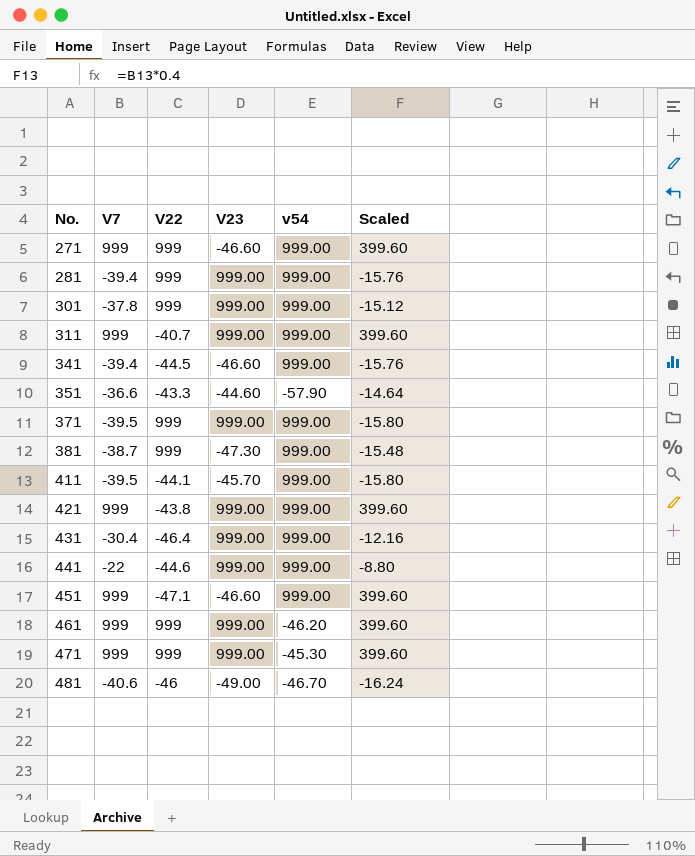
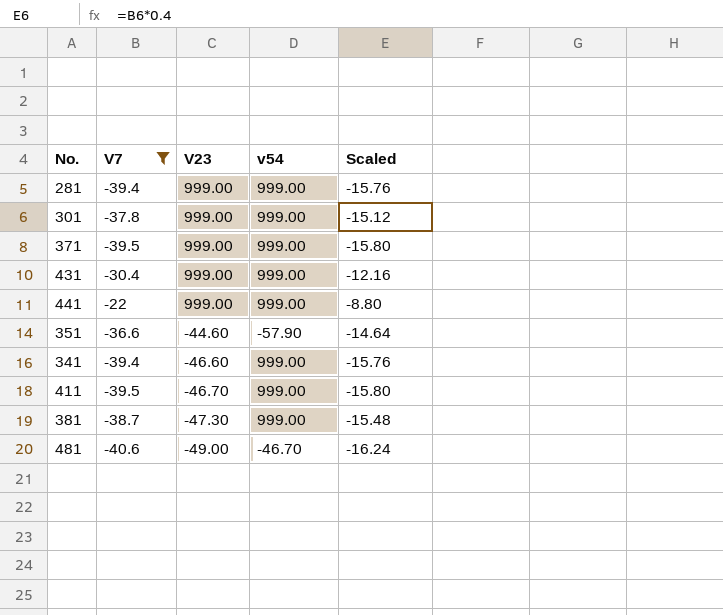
filter: none -> V7 != 999
row order: No. ascending -> V23 descending
column V22 | position: 3 -> none
411 | V23: -45.70 -> -46.70

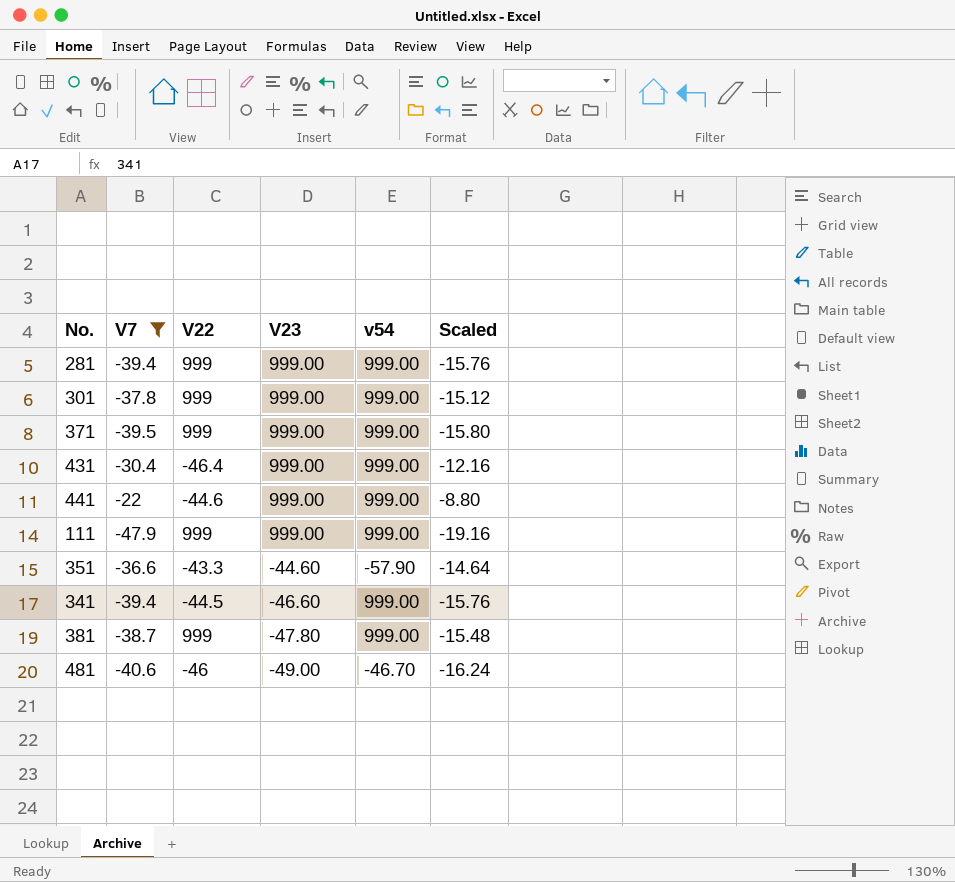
column V22 | position: none -> 3
row 411: -39.5 | -46.70 | 999.00 | -15.80 -> none
row 111: none -> -47.9 | 999 | 999.00 | 999.00 | -19.16
381 | V23: -47.30 -> -47.80

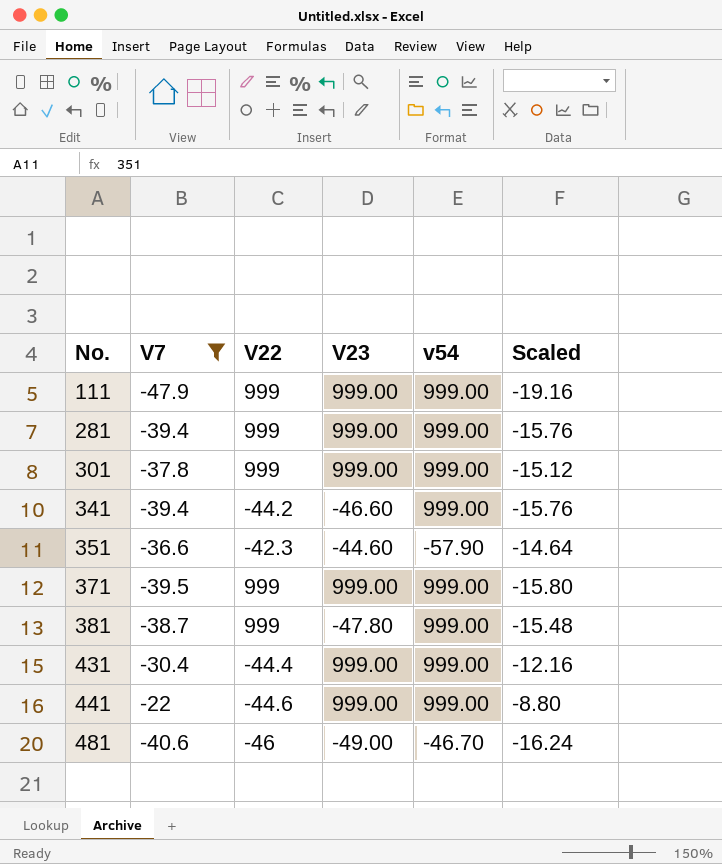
row order: V23 descending -> No. ascending
341 | V22: -44.5 -> -44.2
351 | V22: -43.3 -> -42.3
431 | V22: -46.4 -> -44.4

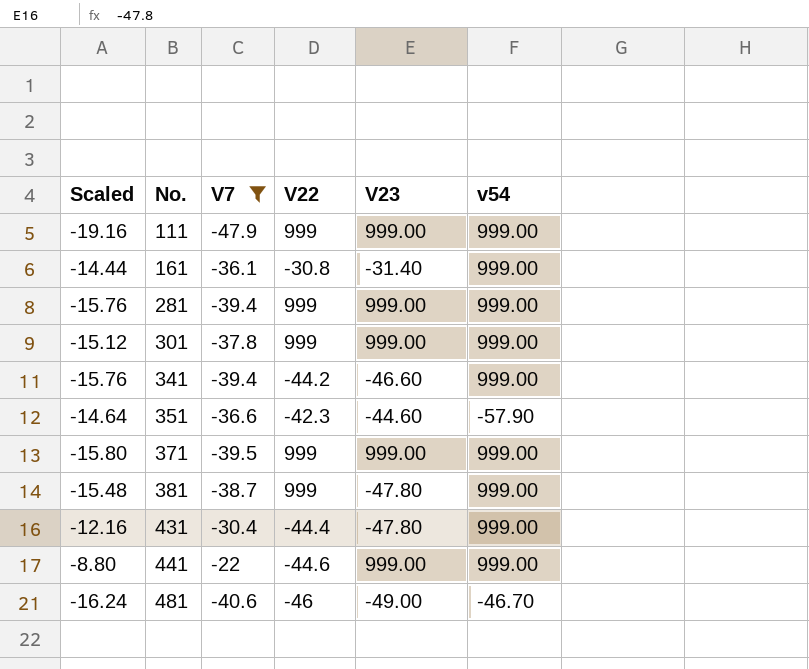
column Scaled | position: 6 -> 1
row 161: none -> -14.44 | -36.1 | -30.8 | -31.40 | 999.00
431 | V23: 999.00 -> -47.80

